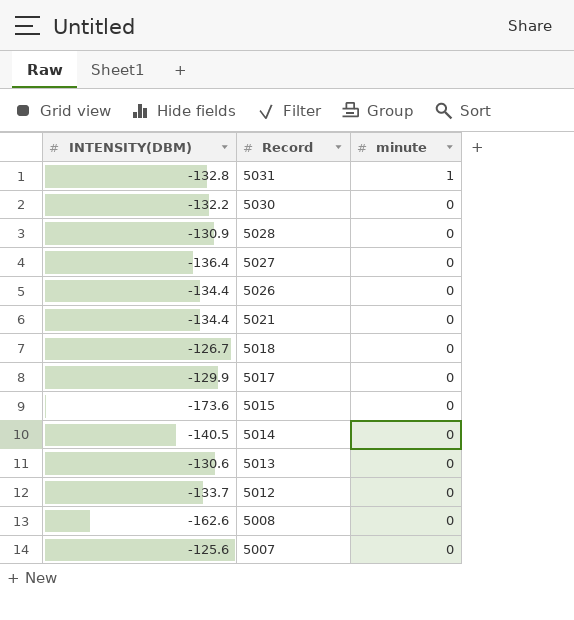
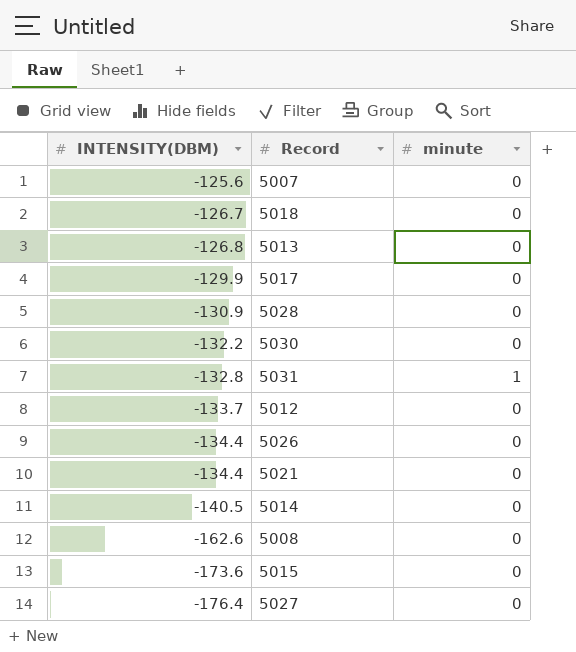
row order: Record descending -> INTENSITY(DBM) descending
5013 | INTENSITY(DBM): -130.6 -> -126.8
5027 | INTENSITY(DBM): -136.4 -> -176.4

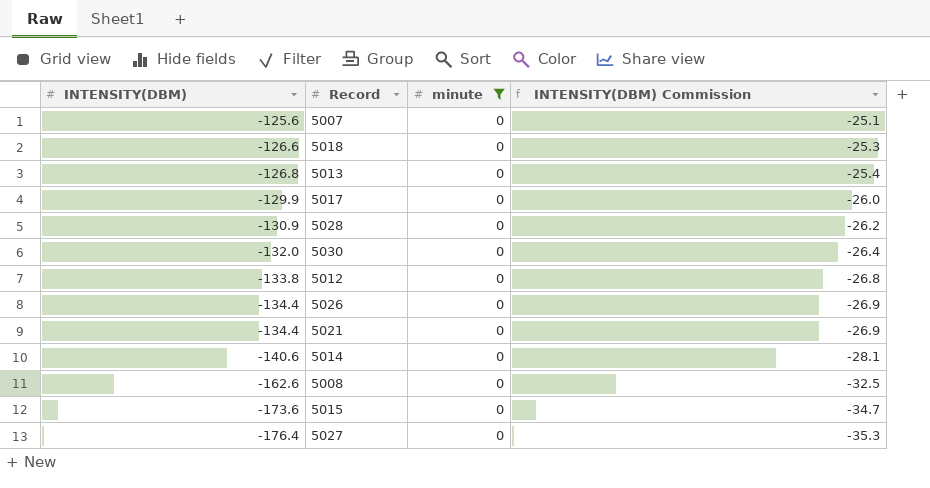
filter: none -> minute = 0
column INTENSITY(DBM) Commission | formula: none -> [INTENSITY(DBM)] * 0.2
5018 | INTENSITY(DBM): -126.7 -> -126.6
5030 | INTENSITY(DBM): -132.2 -> -132.0
5012 | INTENSITY(DBM): -133.7 -> -133.8
5014 | INTENSITY(DBM): -140.5 -> -140.6

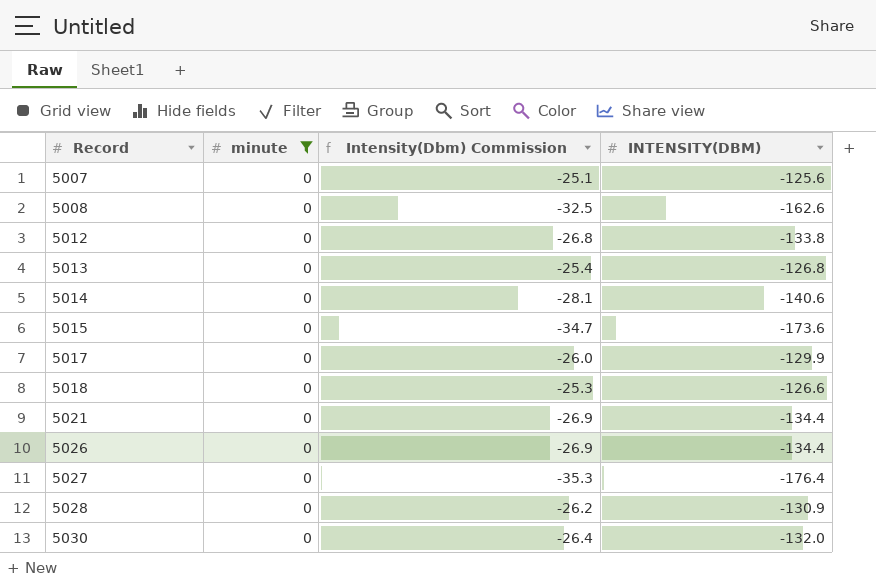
row order: INTENSITY(DBM) descending -> Record ascending
column name: INTENSITY(DBM) Commission -> Intensity(Dbm) Commission
column INTENSITY(DBM) | position: 1 -> 4

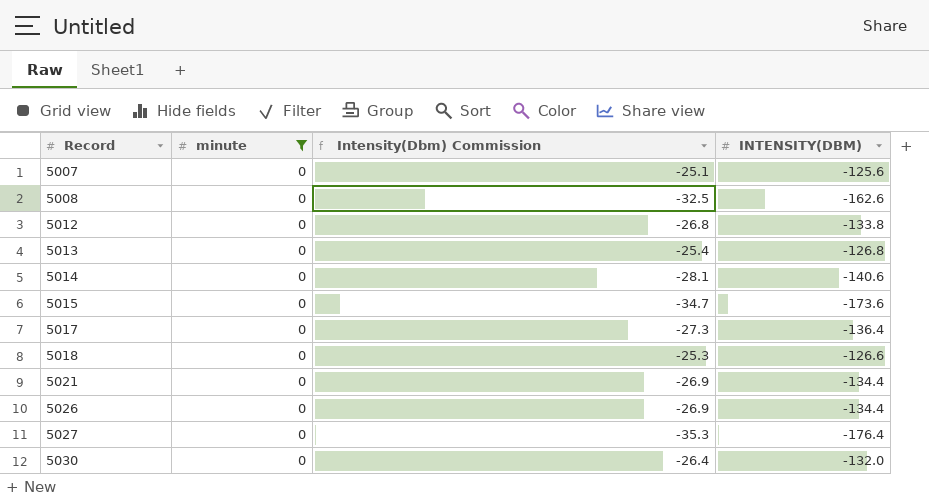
row 5028: 0 | -26.2 | -130.9 -> none
5017 | Intensity(Dbm) Commission: -26.0 -> -27.3
5017 | INTENSITY(DBM): -129.9 -> -136.4

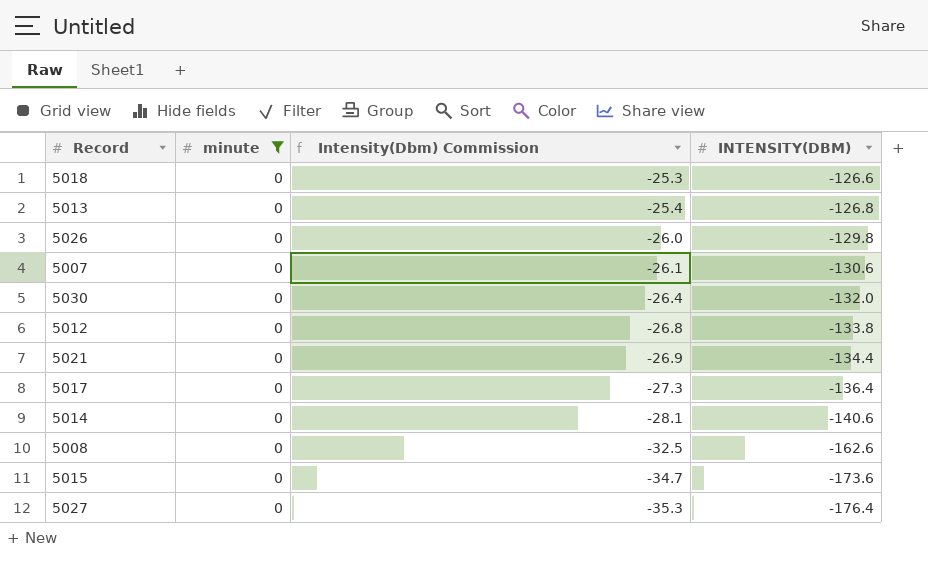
row order: Record ascending -> Intensity(Dbm) Commission descending
5026 | Intensity(Dbm) Commission: -26.9 -> -26.0
5026 | INTENSITY(DBM): -134.4 -> -129.8
5007 | Intensity(Dbm) Commission: -25.1 -> -26.1
5007 | INTENSITY(DBM): -125.6 -> -130.6

